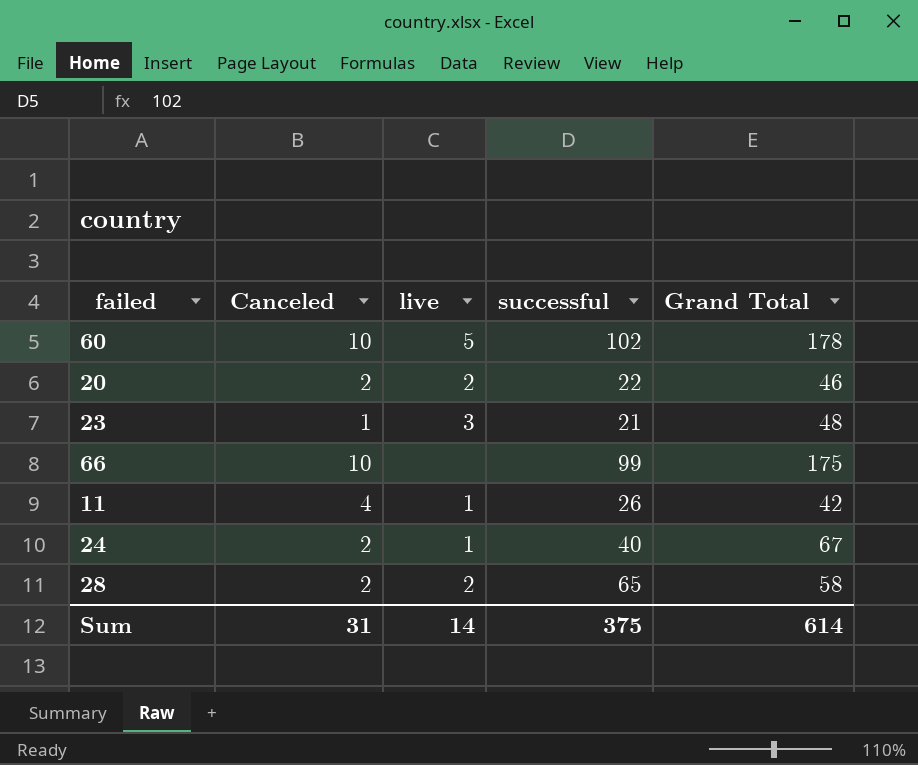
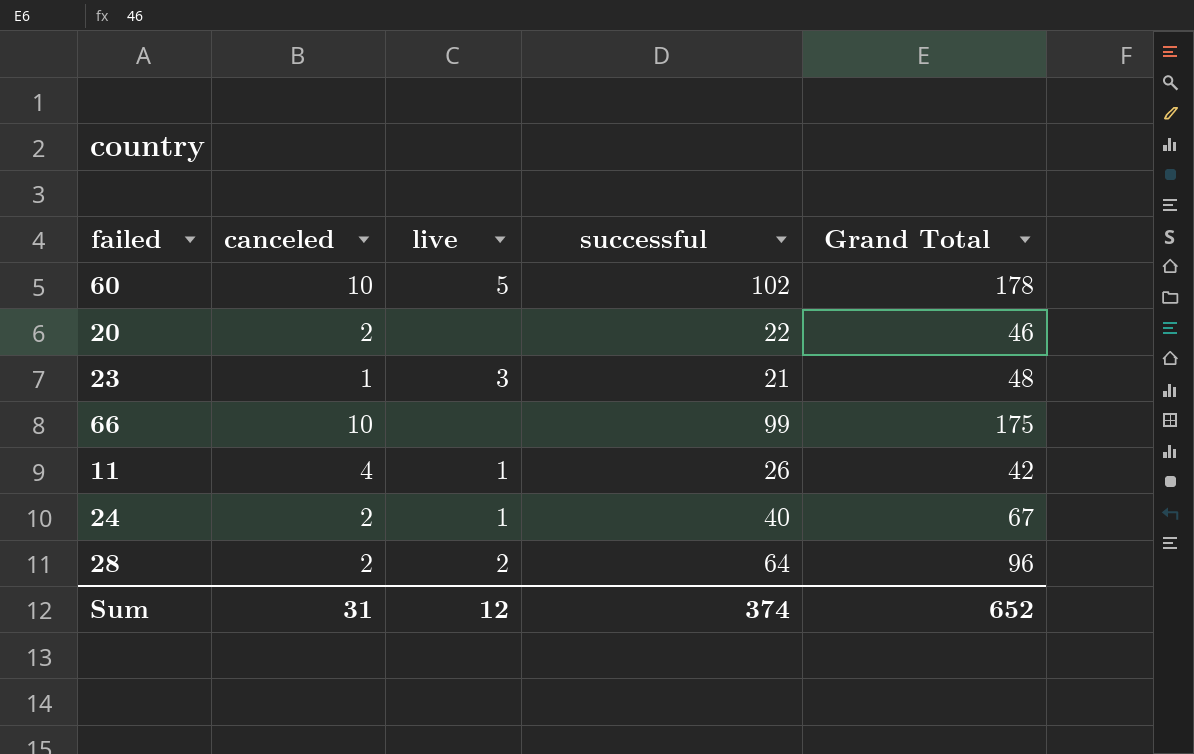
column name: Canceled -> canceled
20 | live: 2 -> none
28 | successful: 65 -> 64
28 | Grand Total: 58 -> 96
Sum | live: 14 -> 12
Sum | successful: 375 -> 374
Sum | Grand Total: 614 -> 652

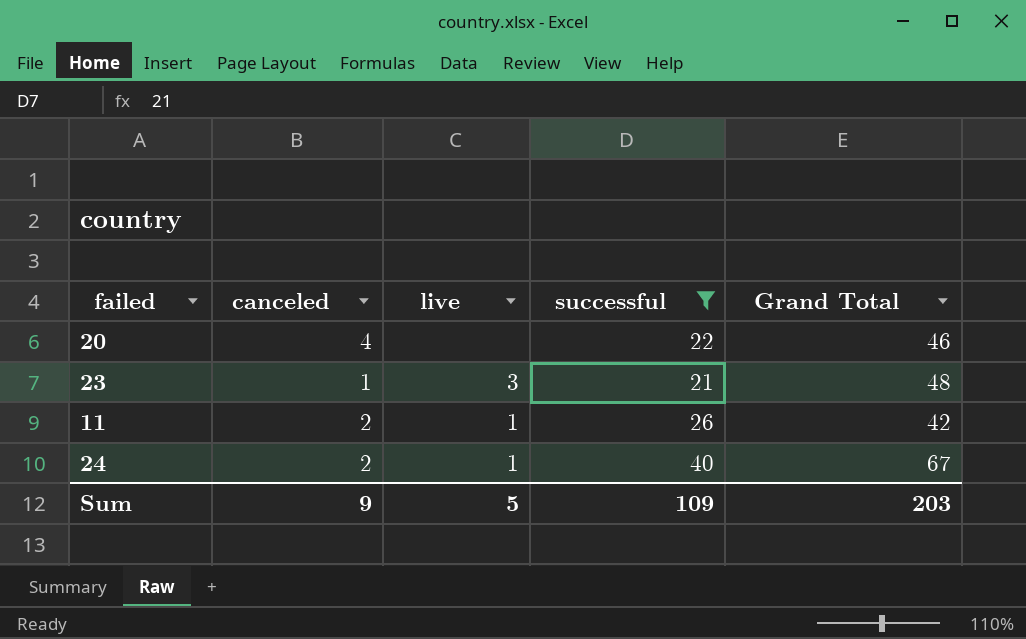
filter: none -> successful <= 40
20 | canceled: 2 -> 4
11 | canceled: 4 -> 2
Sum | canceled: 31 -> 9
Sum | live: 12 -> 5
Sum | successful: 374 -> 109
Sum | Grand Total: 652 -> 203

